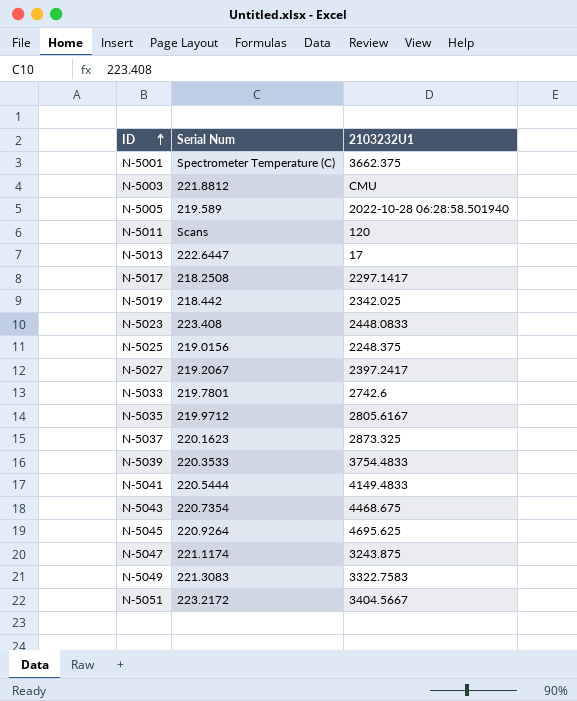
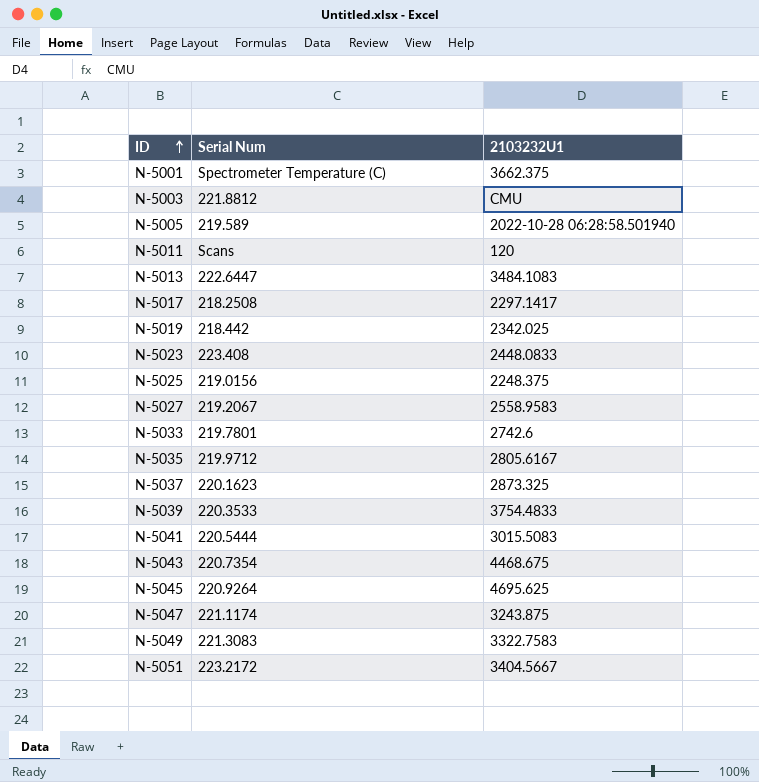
N-5013 | 2103232U1: 17 -> 3484.1083
N-5027 | 2103232U1: 2397.2417 -> 2558.9583
N-5041 | 2103232U1: 4149.4833 -> 3015.5083

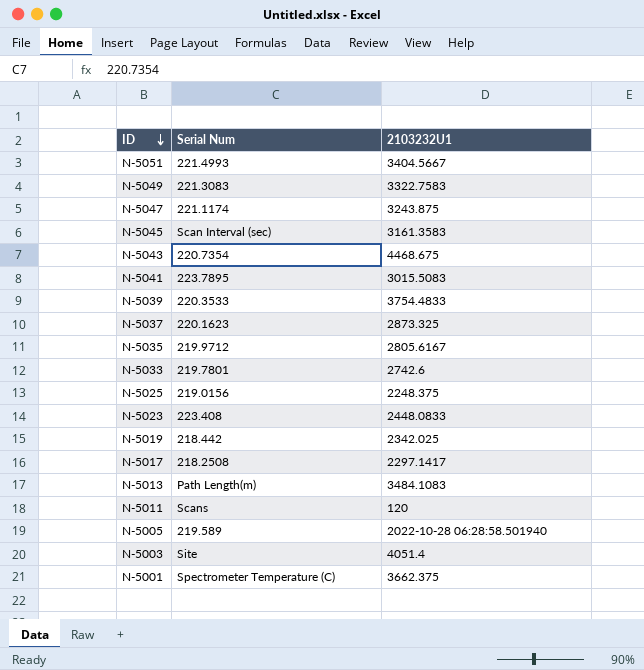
row order: ID ascending -> ID descending
row N-5027: 219.2067 | 2558.9583 -> none
N-5051 | Serial Num: 223.2172 -> 221.4993
N-5045 | Serial Num: 220.9264 -> Scan Interval (sec)
N-5045 | 2103232U1: 4695.625 -> 3161.3583
N-5041 | Serial Num: 220.5444 -> 223.7895
N-5013 | Serial Num: 222.6447 -> Path Length(m)
N-5003 | Serial Num: 221.8812 -> Site
N-5003 | 2103232U1: CMU -> 4051.4

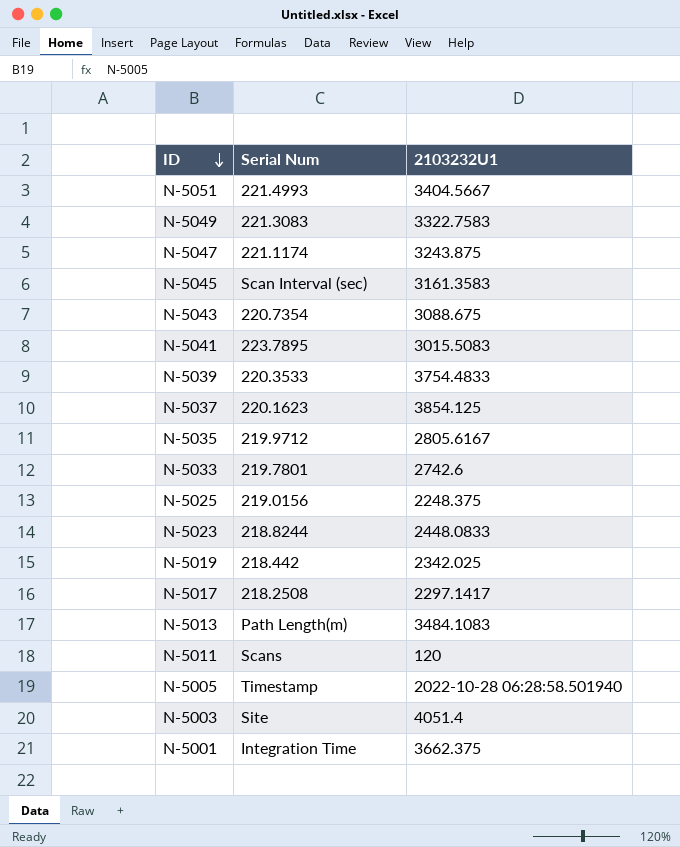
N-5043 | 2103232U1: 4468.675 -> 3088.675
N-5037 | 2103232U1: 2873.325 -> 3854.125
N-5023 | Serial Num: 223.408 -> 218.8244
N-5005 | Serial Num: 219.589 -> Timestamp
N-5001 | Serial Num: Spectrometer Temperature (C) -> Integration Time

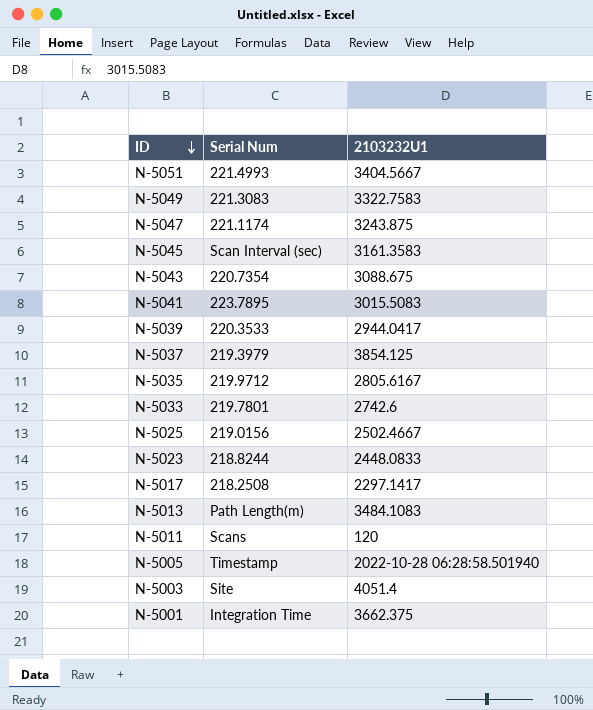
row N-5019: 218.442 | 2342.025 -> none
N-5039 | 2103232U1: 3754.4833 -> 2944.0417
N-5037 | Serial Num: 220.1623 -> 219.3979
N-5025 | 2103232U1: 2248.375 -> 2502.4667

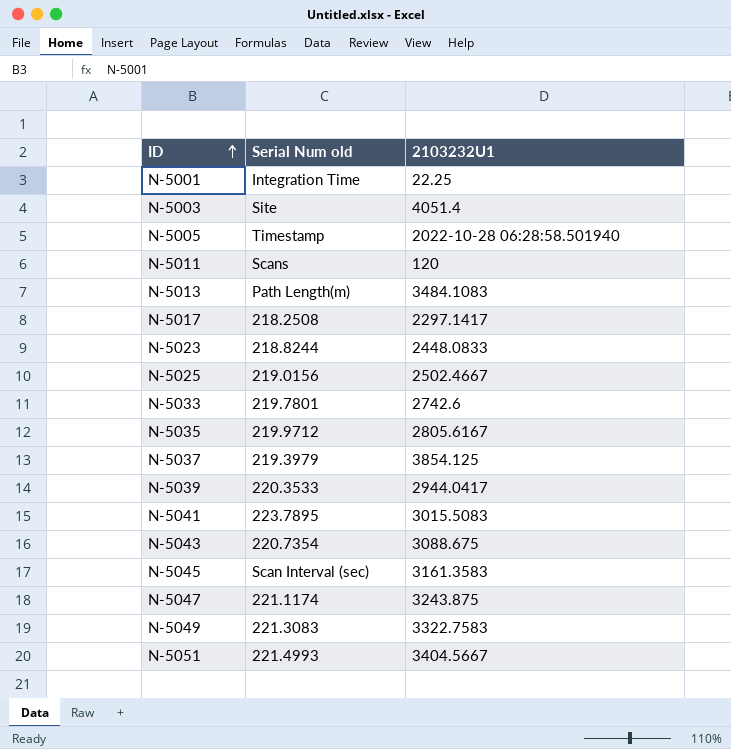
row order: ID descending -> ID ascending
column name: Serial Num -> Serial Num old
N-5001 | 2103232U1: 3662.375 -> 22.25

